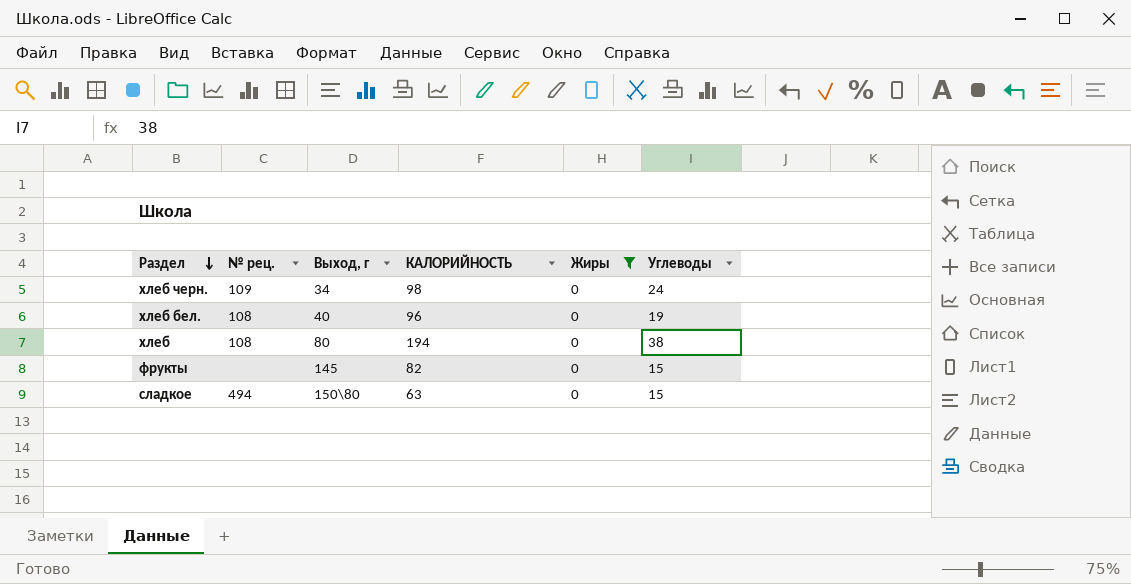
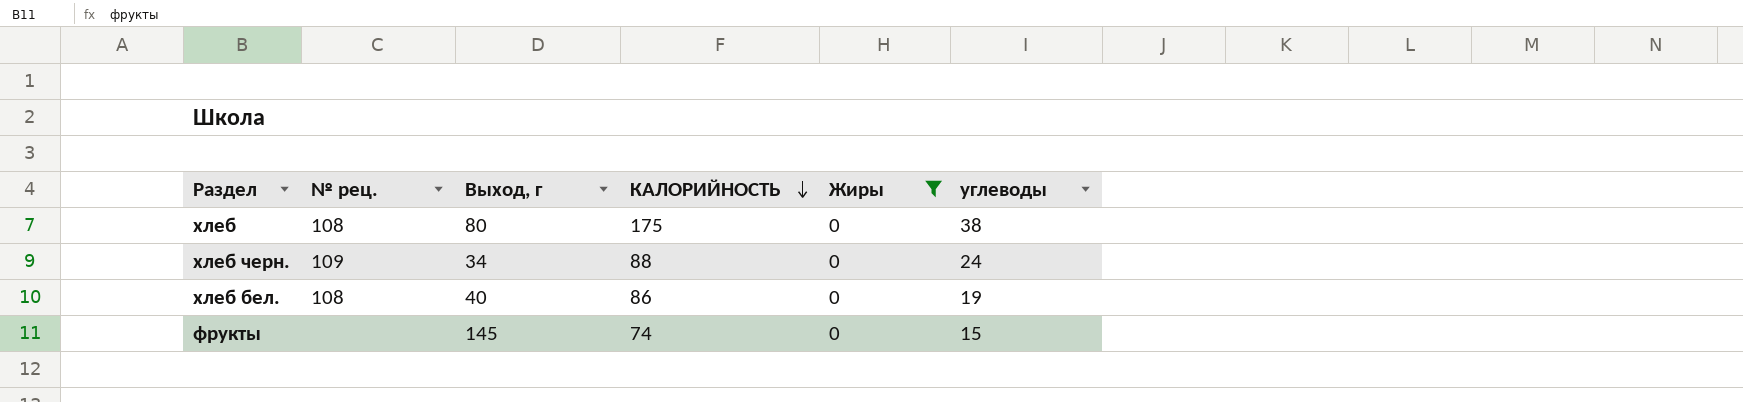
row order: Раздел descending -> КАЛОРИЙНОСТЬ descending
column name: Углеводы -> углеводы
row сладкое: 494 | 150\80 | 63 | 0 | 15 -> none
хлеб | КАЛОРИЙНОСТЬ: 194 -> 175
хлеб черн. | КАЛОРИЙНОСТЬ: 98 -> 88
хлеб бел. | КАЛОРИЙНОСТЬ: 96 -> 86
фрукты | КАЛОРИЙНОСТЬ: 82 -> 74

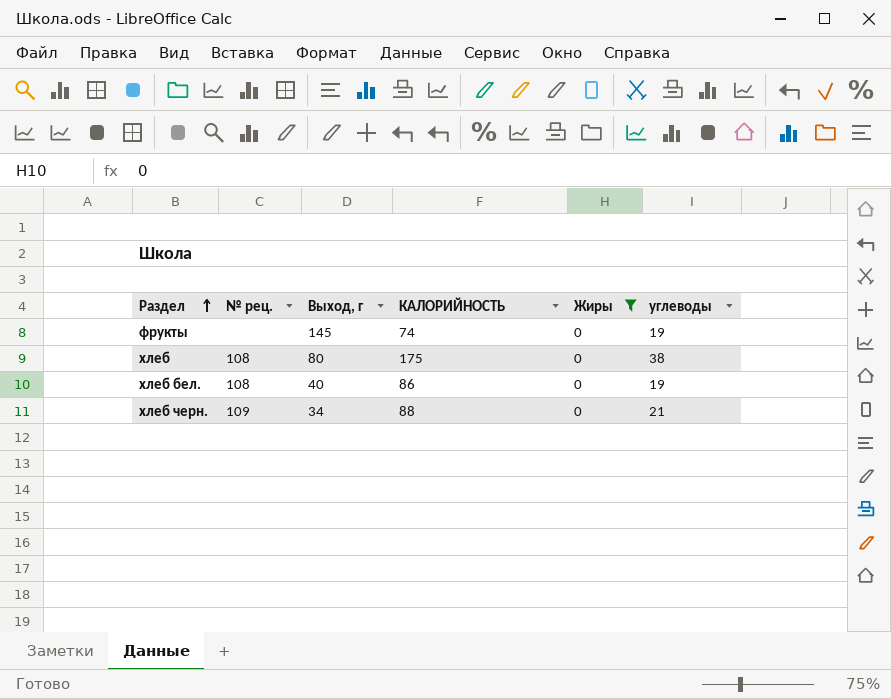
row order: КАЛОРИЙНОСТЬ descending -> Раздел ascending
фрукты | углеводы: 15 -> 19
хлеб черн. | углеводы: 24 -> 21

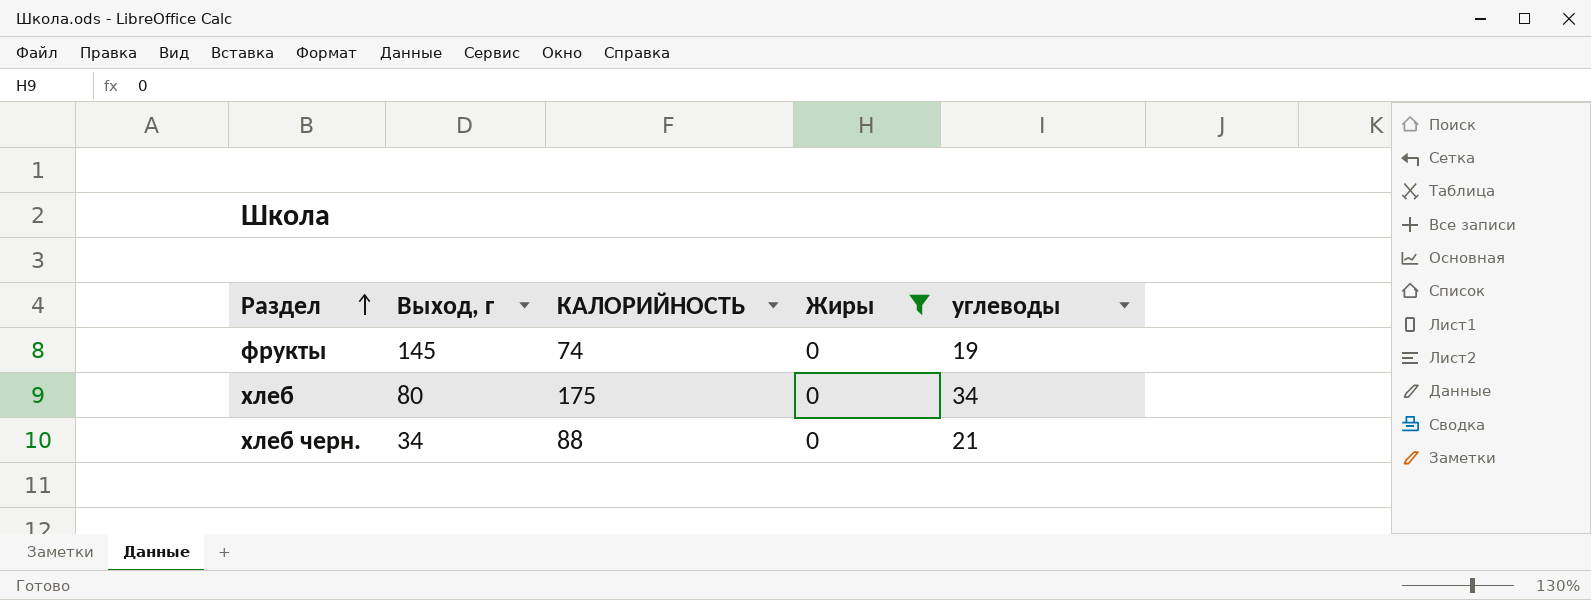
column № рец. | position: 2 -> none
row хлеб бел.: 108 | 40 | 86 | 0 | 19 -> none
хлеб | углеводы: 38 -> 34

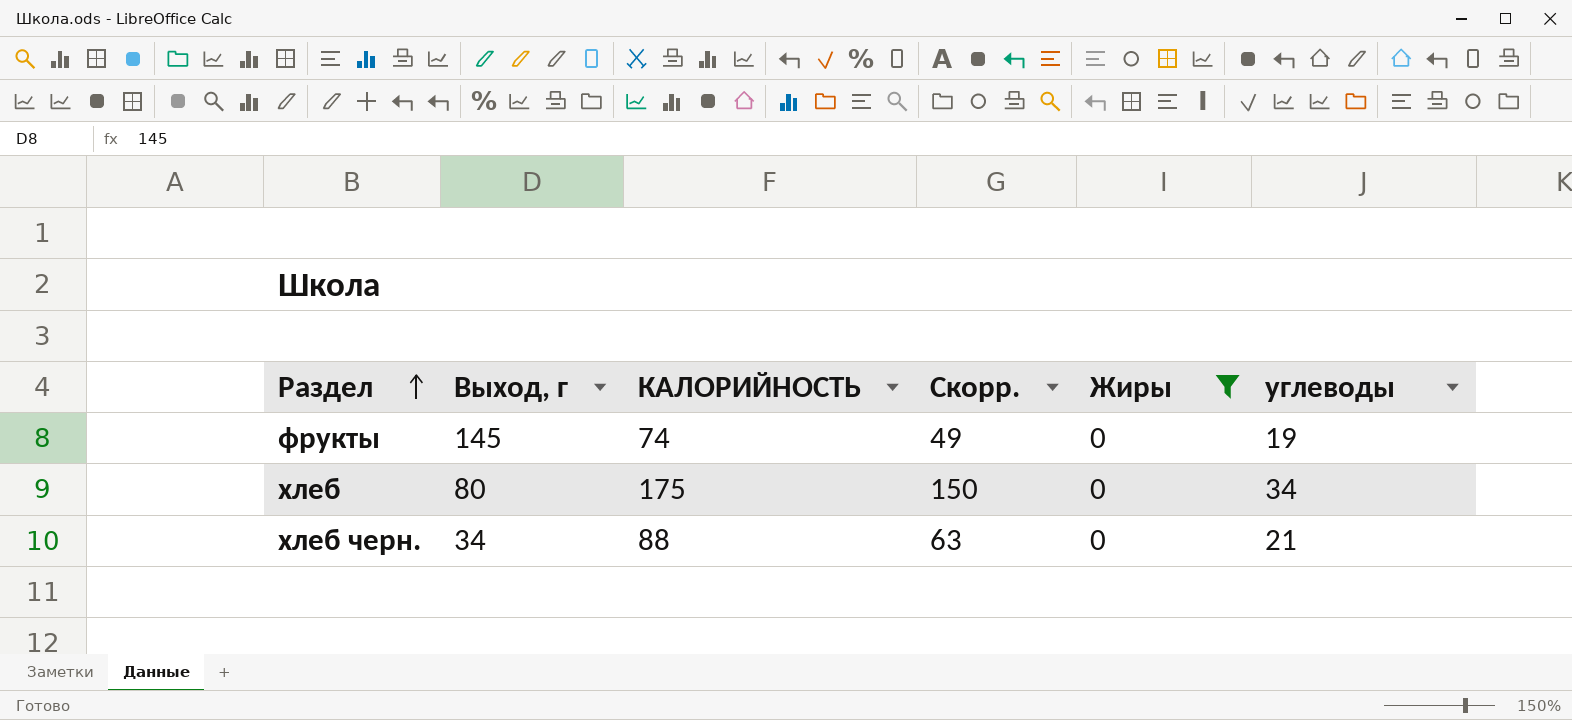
column Скорр. | formula: none -> [КАЛОРИЙНОСТЬ] - 25

